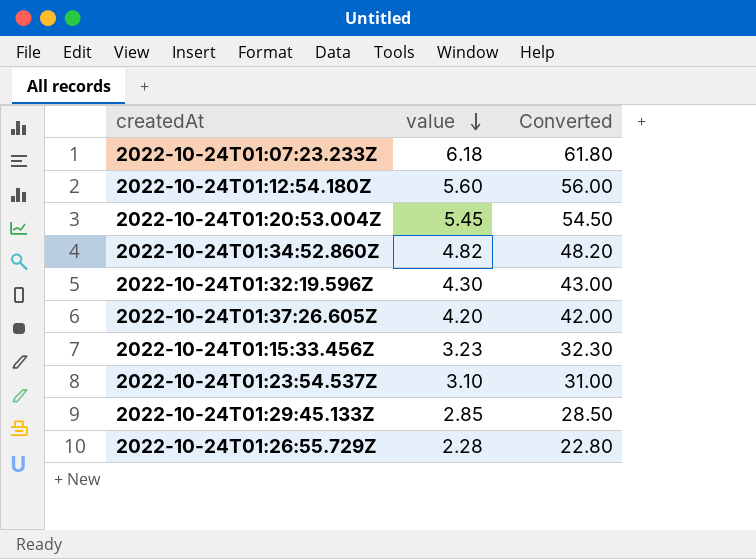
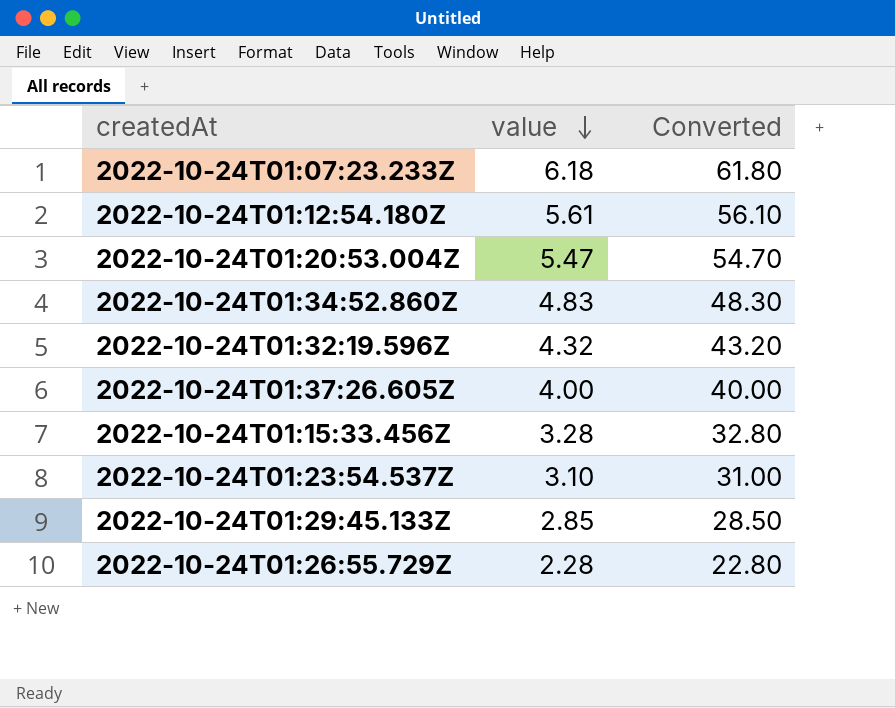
2022-10-24T01:12:54.180Z | value: 5.60 -> 5.61
2022-10-24T01:12:54.180Z | Converted: 56.00 -> 56.10
2022-10-24T01:20:53.004Z | value: 5.45 -> 5.47
2022-10-24T01:20:53.004Z | Converted: 54.50 -> 54.70
2022-10-24T01:34:52.860Z | value: 4.82 -> 4.83
2022-10-24T01:34:52.860Z | Converted: 48.20 -> 48.30
2022-10-24T01:32:19.596Z | value: 4.30 -> 4.32
2022-10-24T01:32:19.596Z | Converted: 43.00 -> 43.20
2022-10-24T01:37:26.605Z | value: 4.20 -> 4.00
2022-10-24T01:37:26.605Z | Converted: 42.00 -> 40.00
2022-10-24T01:15:33.456Z | value: 3.23 -> 3.28
2022-10-24T01:15:33.456Z | Converted: 32.30 -> 32.80

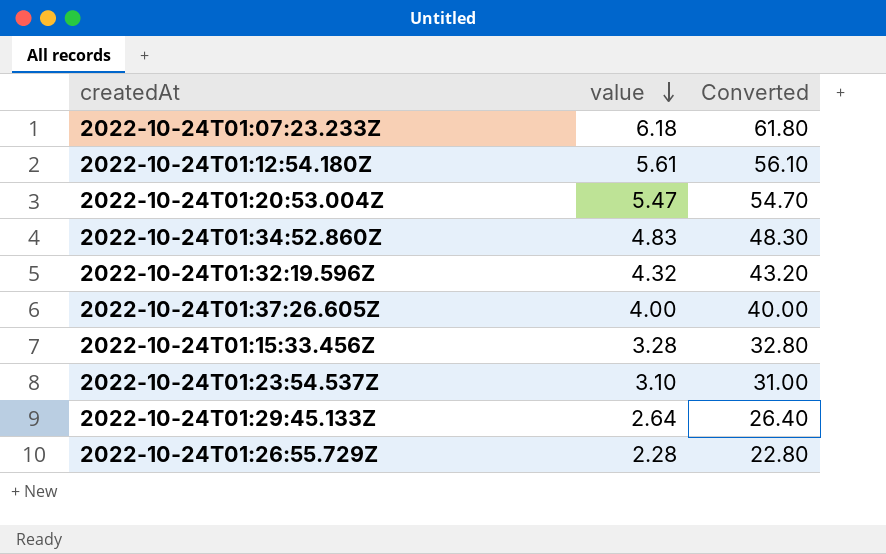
2022-10-24T01:29:45.133Z | value: 2.85 -> 2.64
2022-10-24T01:29:45.133Z | Converted: 28.50 -> 26.40

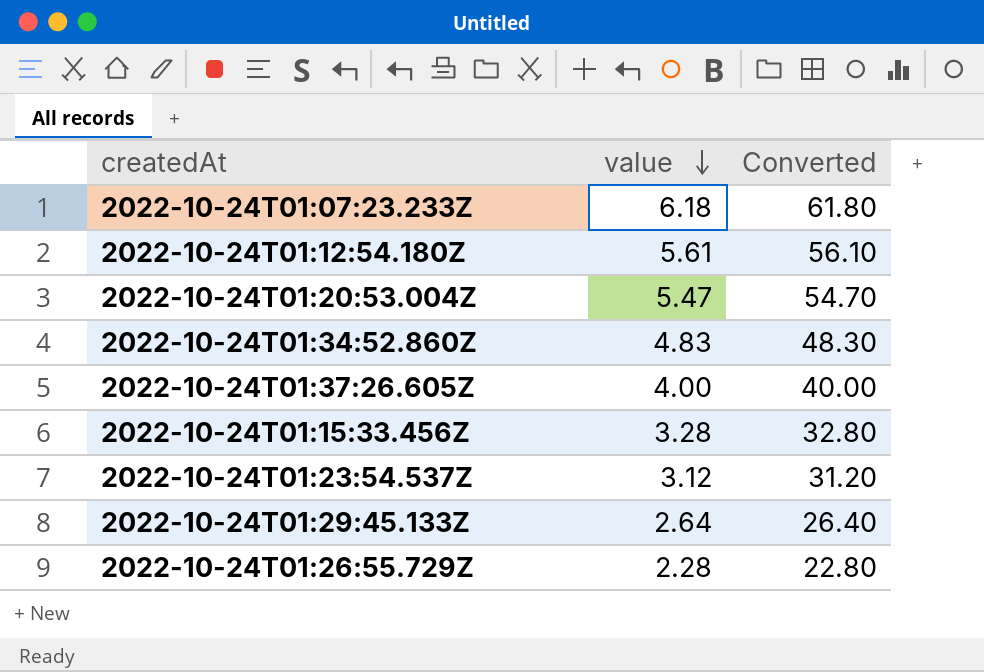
row 2022-10-24T01:32:19.596Z: 4.32 | 43.20 -> none
2022-10-24T01:23:54.537Z | value: 3.10 -> 3.12
2022-10-24T01:23:54.537Z | Converted: 31.00 -> 31.20

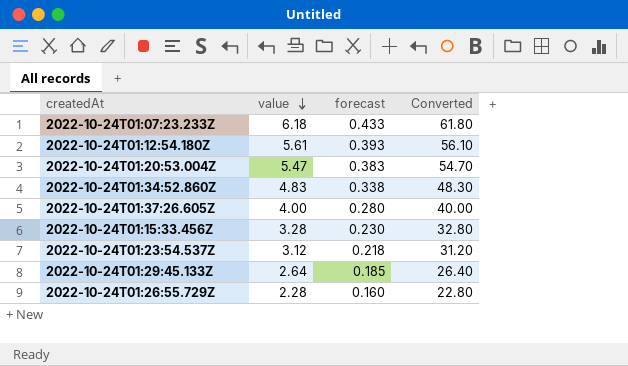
column forecast | formula: none -> [value] * 0.07

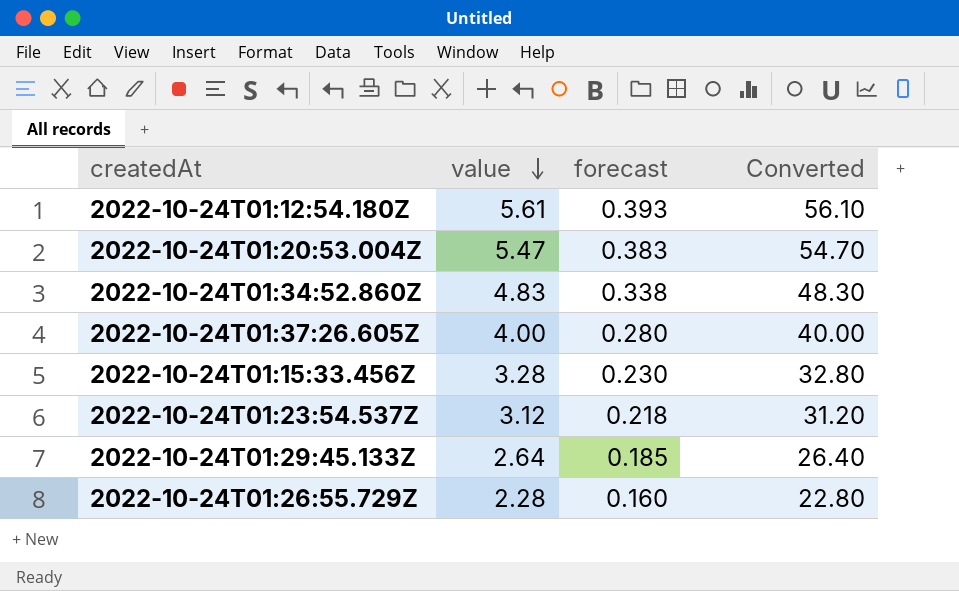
row 2022-10-24T01:07:23.233Z: 6.18 | 0.433 | 61.80 -> none

